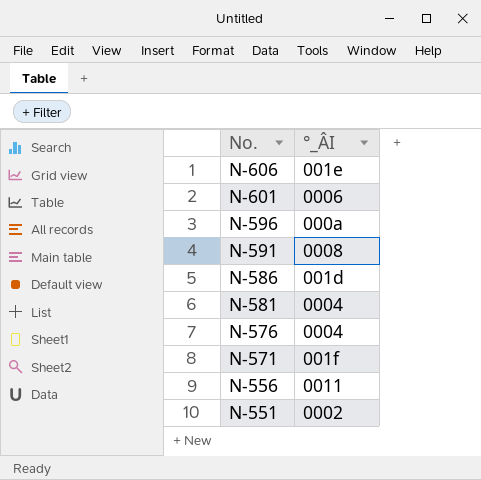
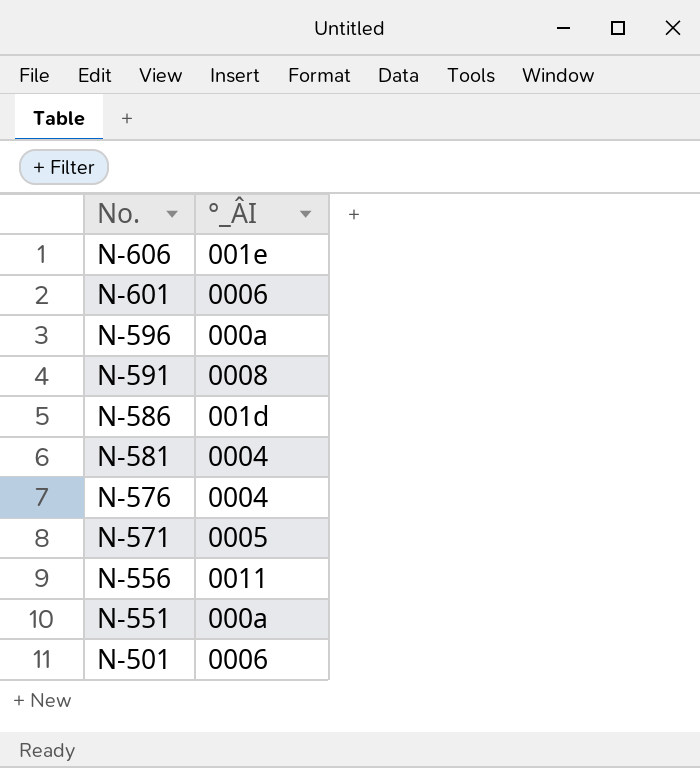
N-571 | °_ÂI: 001f -> 0005
N-551 | °_ÂI: 0002 -> 000a
row N-501: none -> 0006

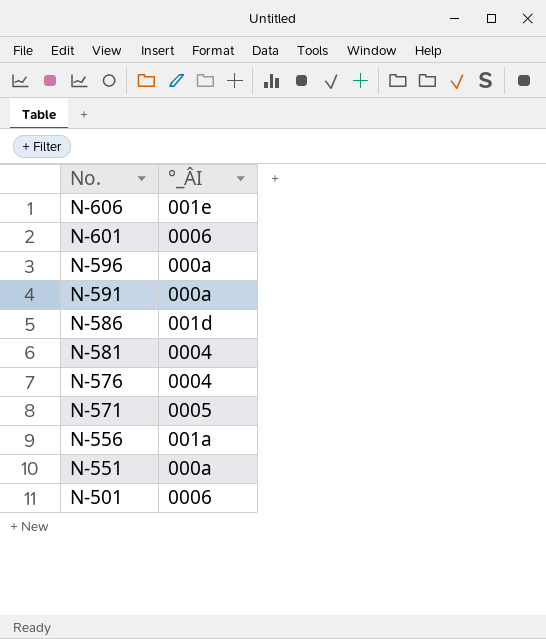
N-591 | °_ÂI: 0008 -> 000a
N-556 | °_ÂI: 0011 -> 001a

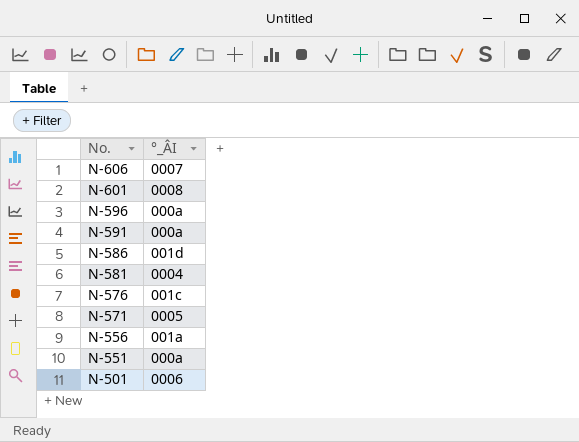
N-606 | °_ÂI: 001e -> 0007
N-601 | °_ÂI: 0006 -> 0008
N-576 | °_ÂI: 0004 -> 001c

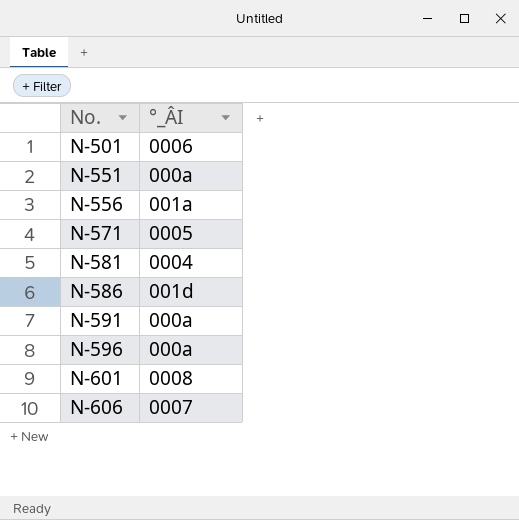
row order: No. descending -> No. ascending
row N-576: 001c -> none

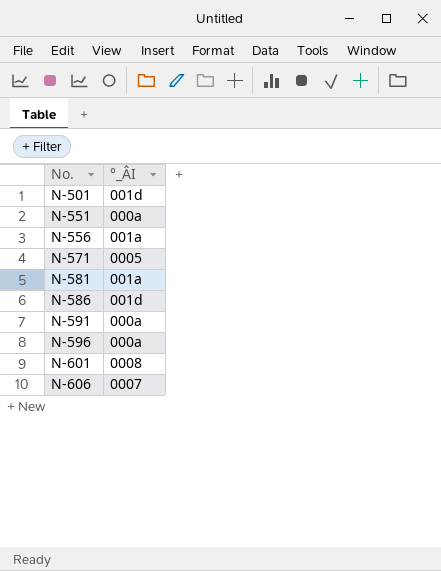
N-501 | °_ÂI: 0006 -> 001d
N-581 | °_ÂI: 0004 -> 001a

